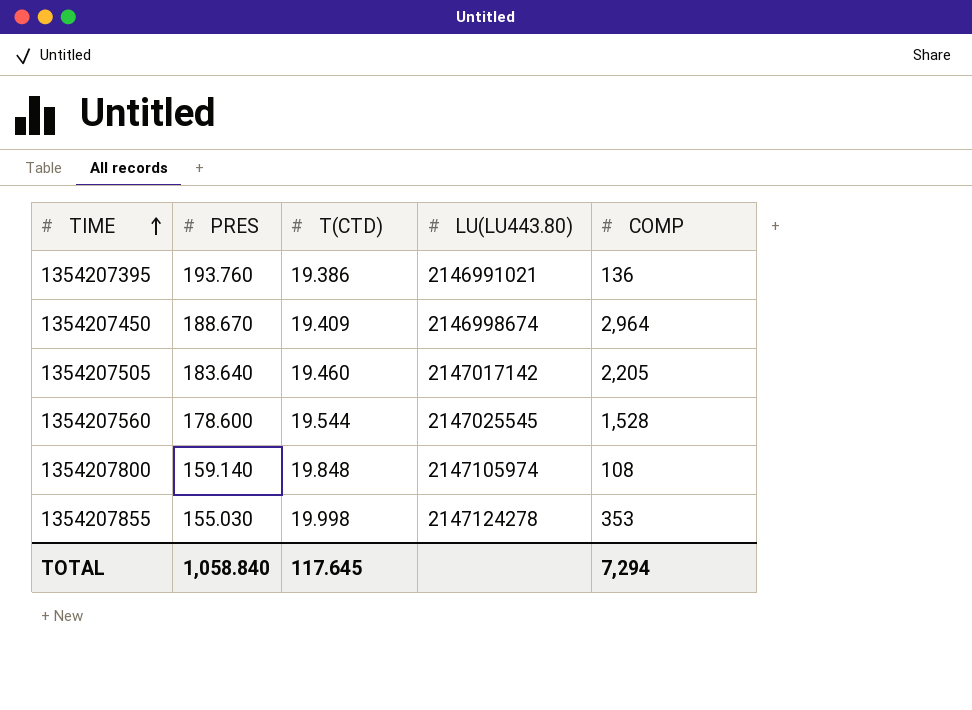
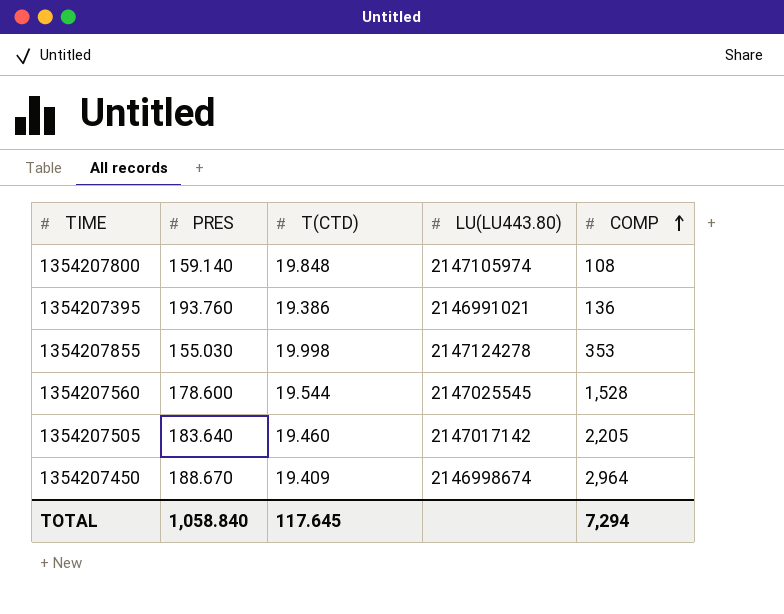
row order: TIME ascending -> COMP ascending

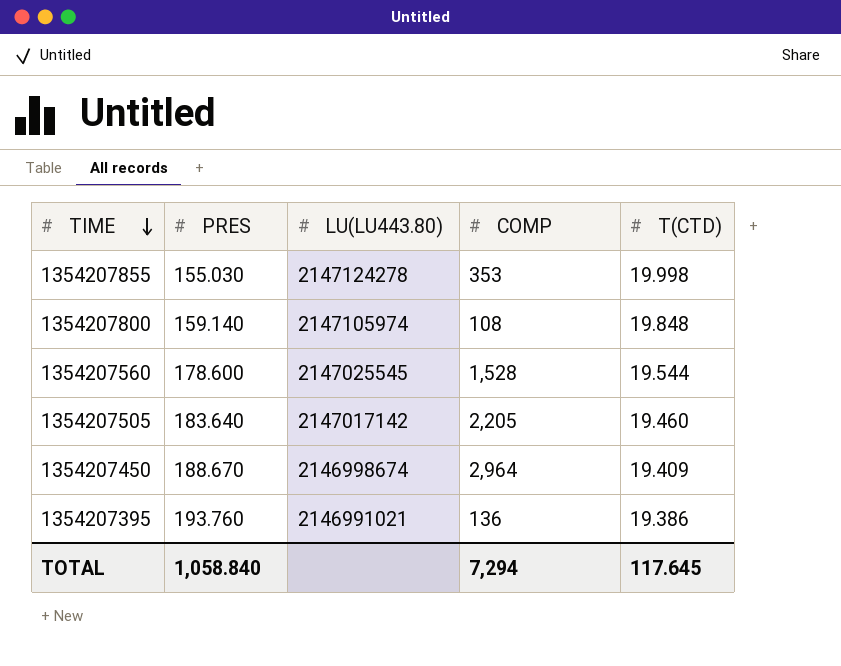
row order: COMP ascending -> TIME descending
column T(CTD) | position: 3 -> 5

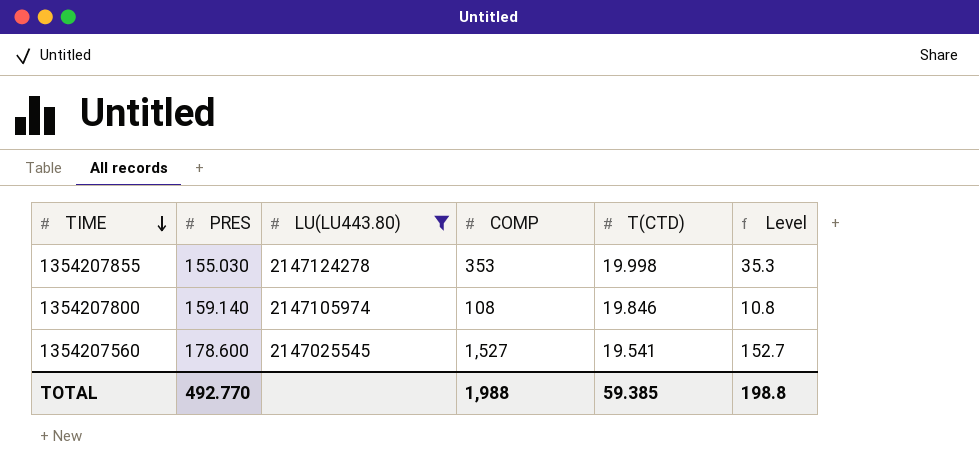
filter: none -> LU(LU443.80) >= 2147025545
column Level | formula: none -> [COMP] * 0.1
1354207800 | T(CTD): 19.848 -> 19.846
1354207560 | COMP: 1,528 -> 1,527
1354207560 | T(CTD): 19.544 -> 19.541
TOTAL | PRES: 1,058.840 -> 492.770
TOTAL | COMP: 7,294 -> 1,988
TOTAL | T(CTD): 117.645 -> 59.385

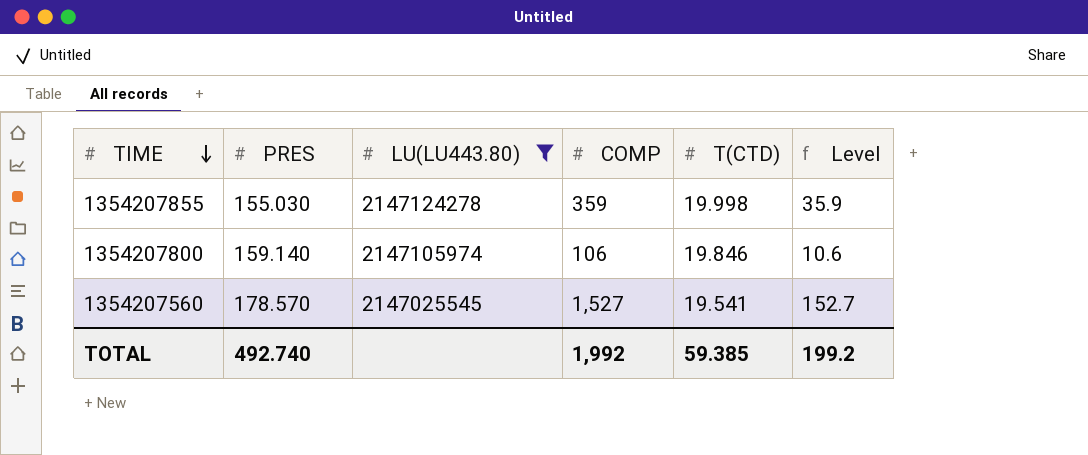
1354207855 | COMP: 353 -> 359
1354207855 | Level: 35.3 -> 35.9
1354207800 | COMP: 108 -> 106
1354207800 | Level: 10.8 -> 10.6
1354207560 | PRES: 178.600 -> 178.570
TOTAL | PRES: 492.770 -> 492.740
TOTAL | COMP: 1,988 -> 1,992
TOTAL | Level: 198.8 -> 199.2

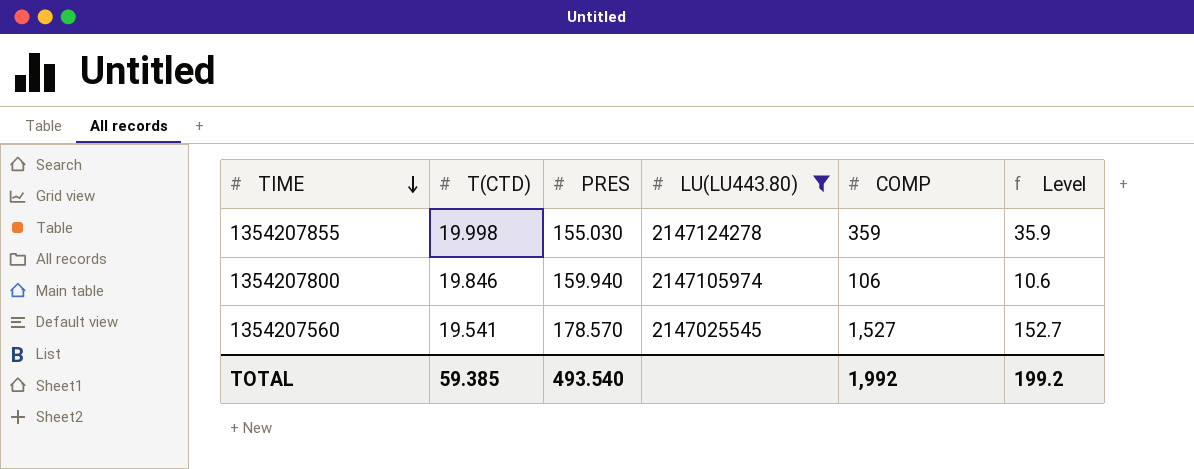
column T(CTD) | position: 5 -> 2
1354207800 | PRES: 159.140 -> 159.940
TOTAL | PRES: 492.740 -> 493.540

